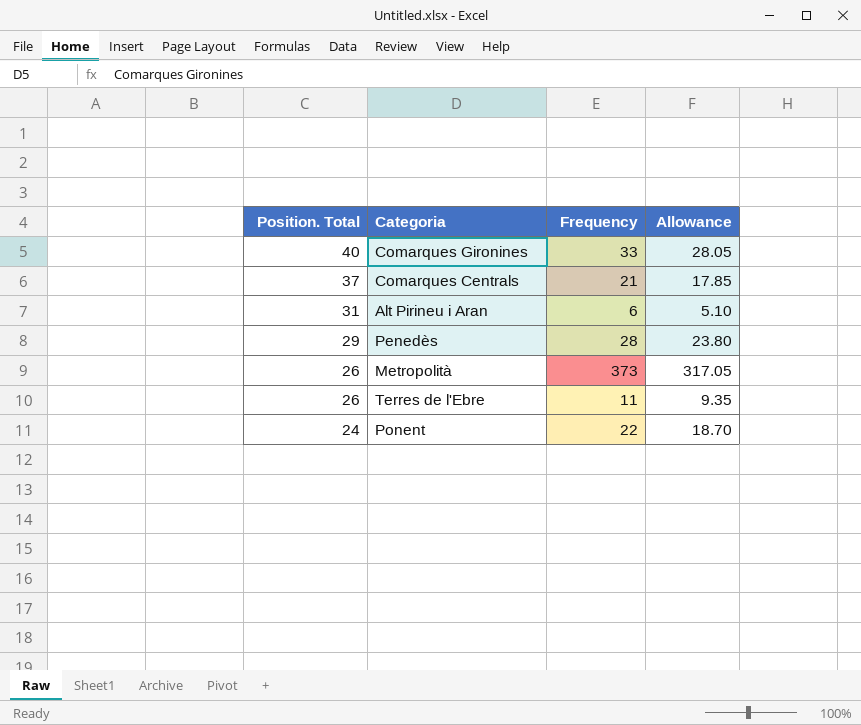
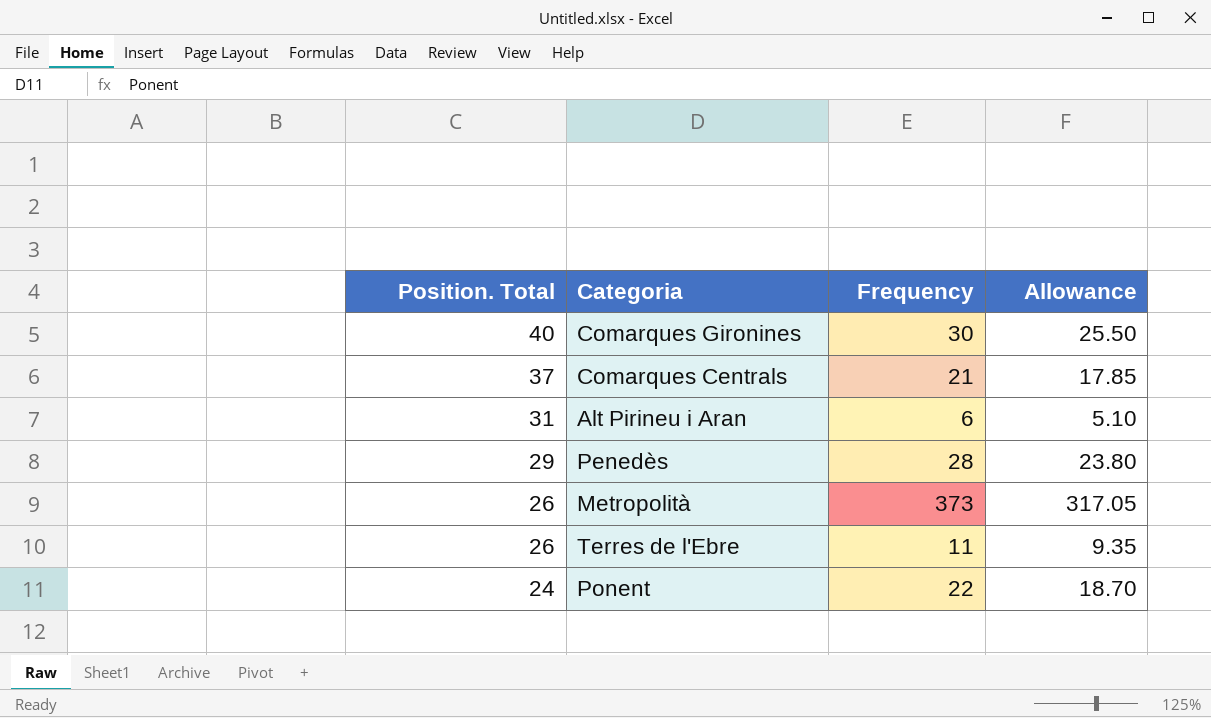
Comarques Gironines | Frequency: 33 -> 30
Comarques Gironines | Allowance: 28.05 -> 25.50

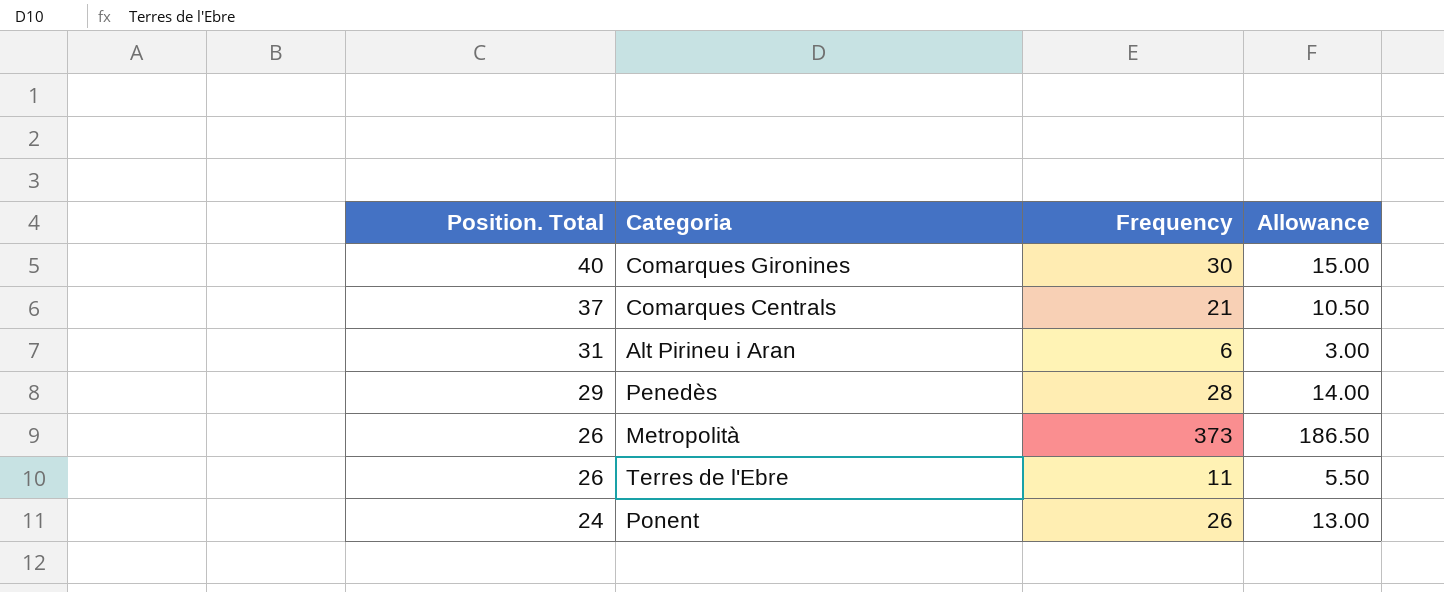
column Allowance | formula: [Frequency] * 0.85 -> [Frequency] * 0.5
Ponent | Frequency: 22 -> 26

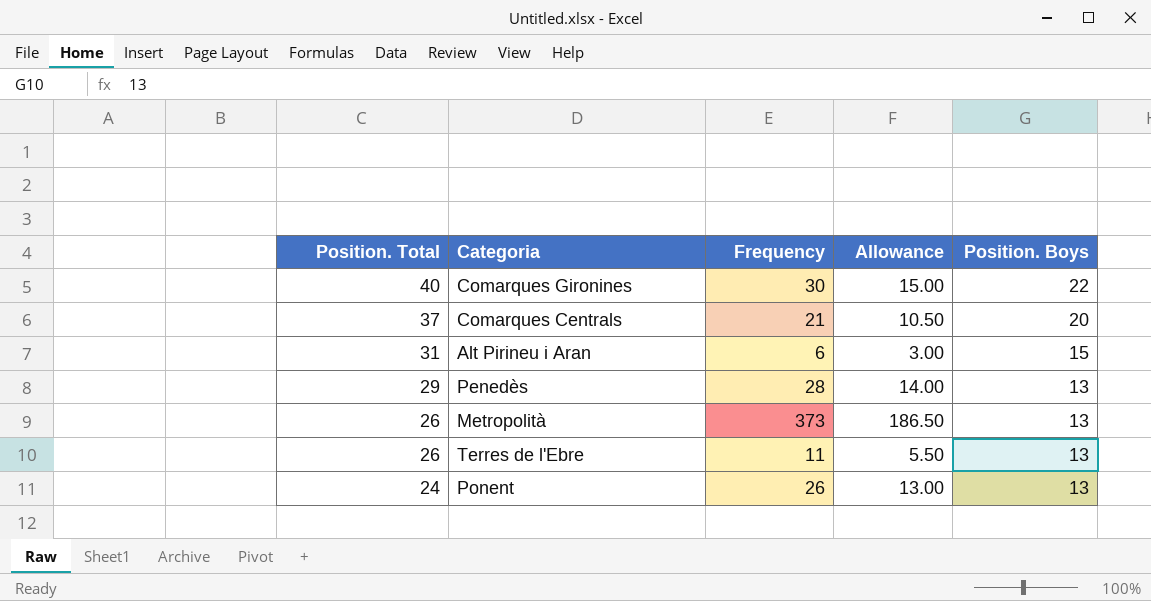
column Position. Boys | position: none -> 5

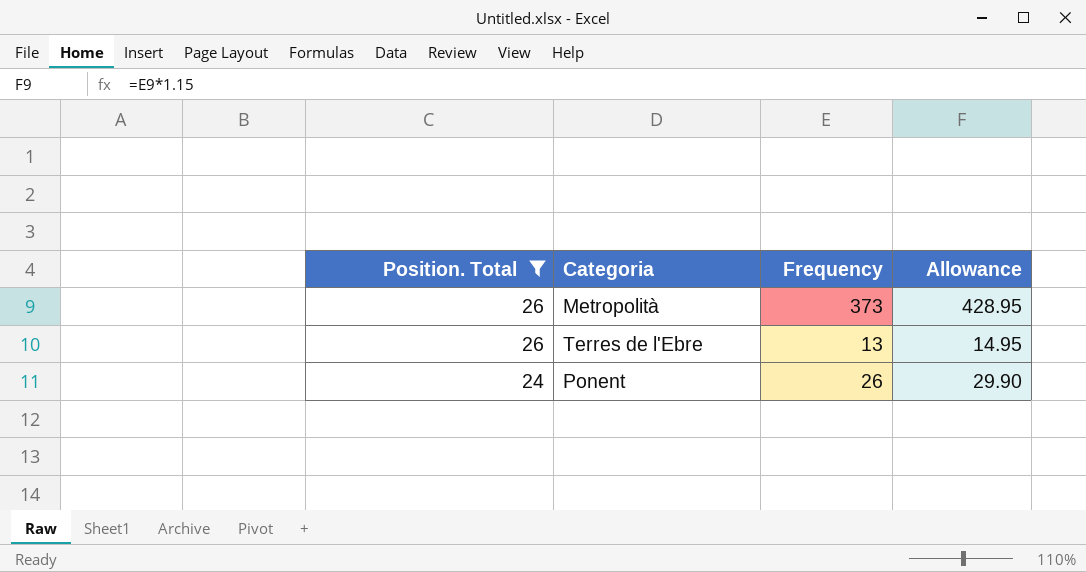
filter: none -> Position. Total <= 26
column Position. Boys | position: 5 -> none
column Allowance | formula: [Frequency] * 0.5 -> [Frequency] * 1.15
Terres de l'Ebre | Frequency: 11 -> 13

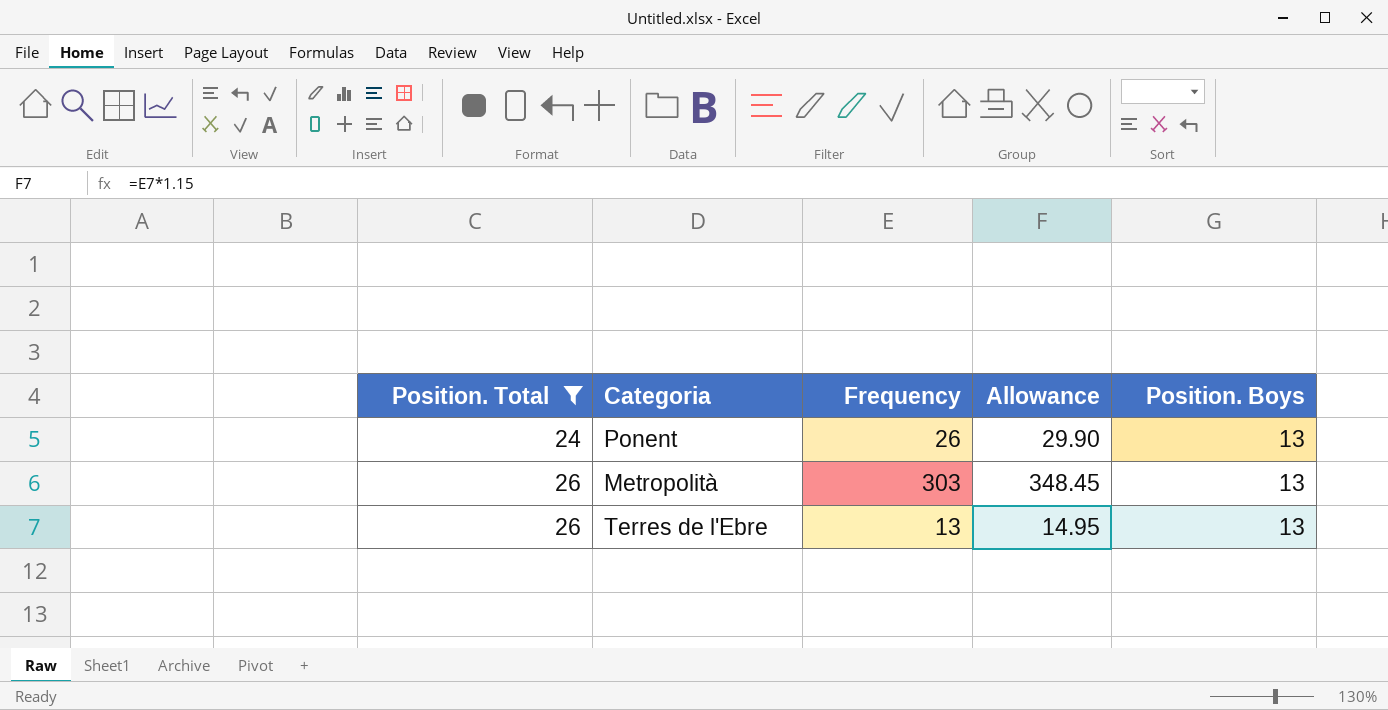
row order: Position. Total descending -> Position. Total ascending
column Position. Boys | position: none -> 5
Metropolità | Frequency: 373 -> 303
Metropolità | Allowance: 428.95 -> 348.45

